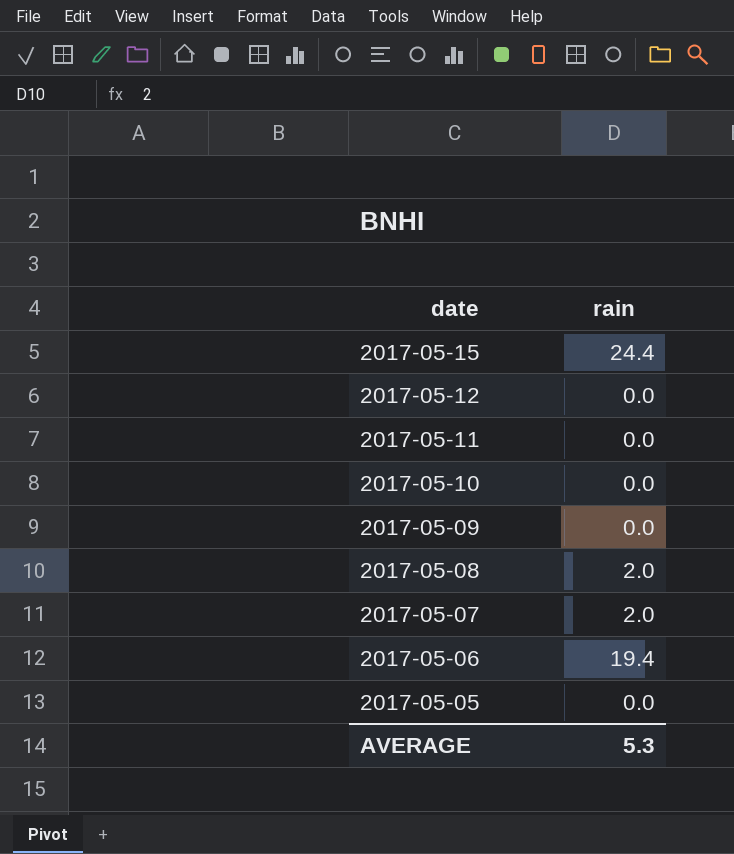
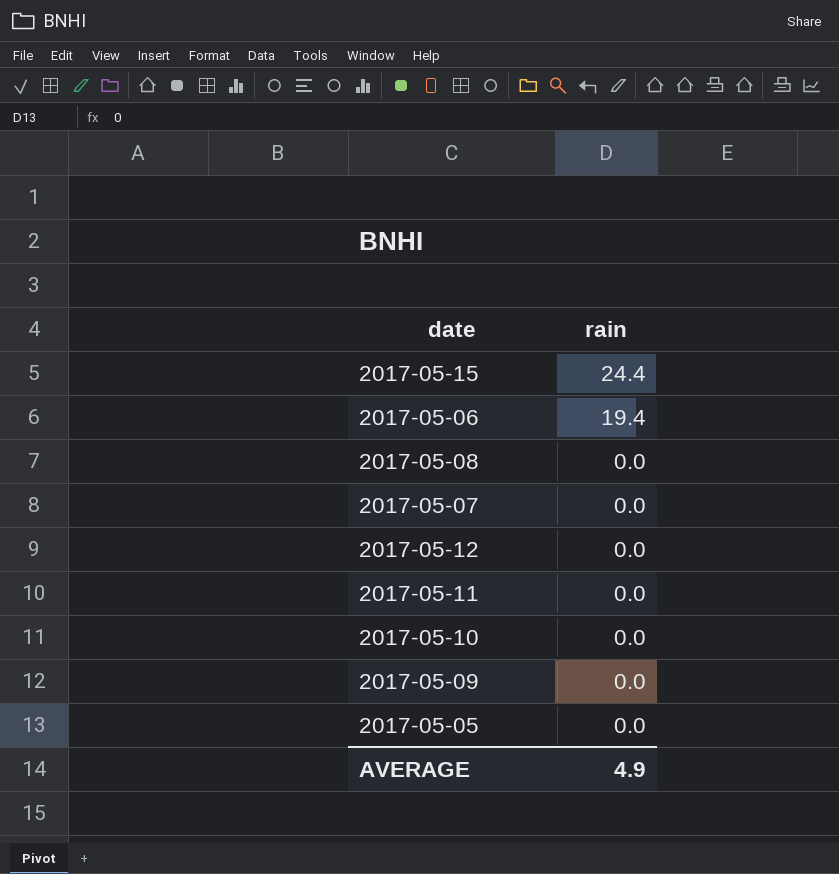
row order: date descending -> rain descending
2017-05-08 | rain: 2.0 -> 0.0
2017-05-07 | rain: 2.0 -> 0.0
AVERAGE | rain: 5.3 -> 4.9

